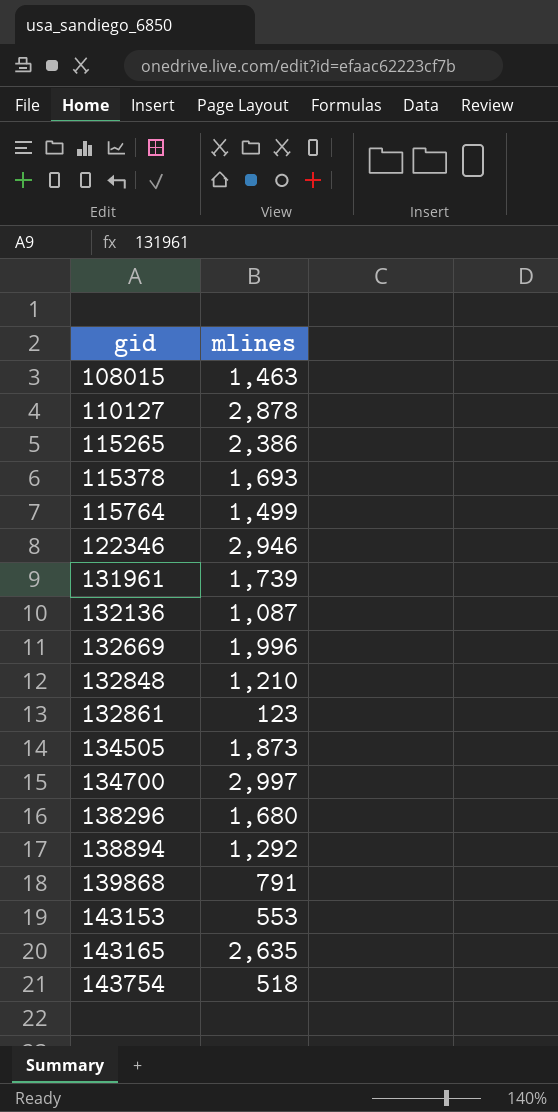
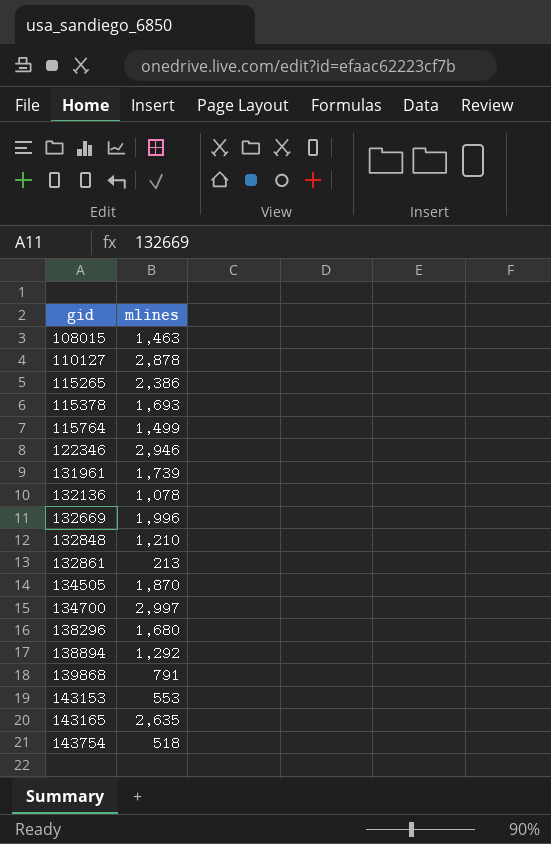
132136 | mlines: 1,087 -> 1,078
132861 | mlines: 123 -> 213
134505 | mlines: 1,873 -> 1,870

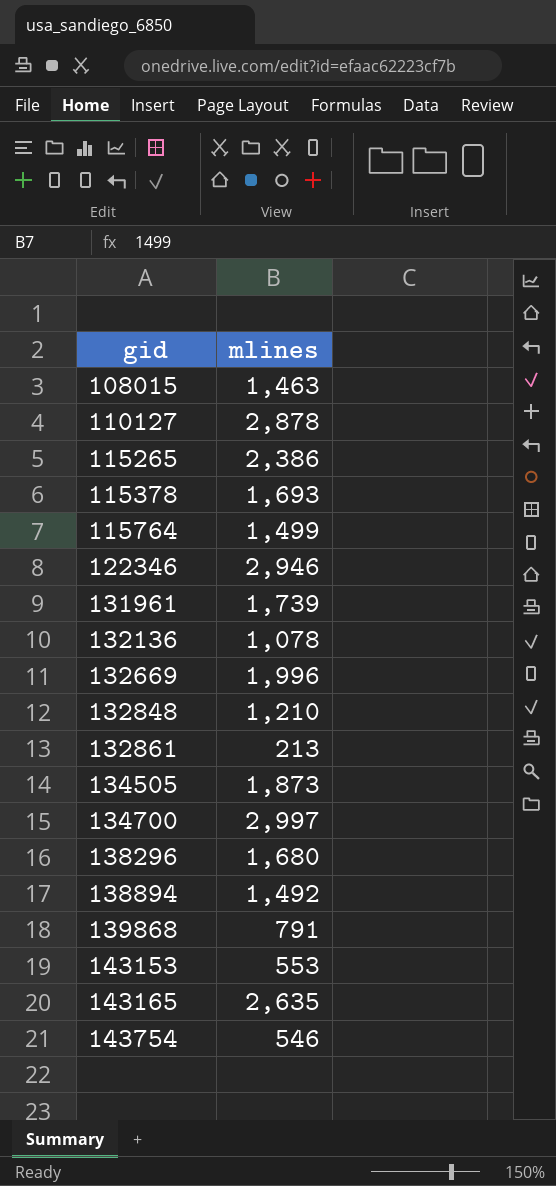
134505 | mlines: 1,870 -> 1,873
138894 | mlines: 1,292 -> 1,492
143754 | mlines: 518 -> 546

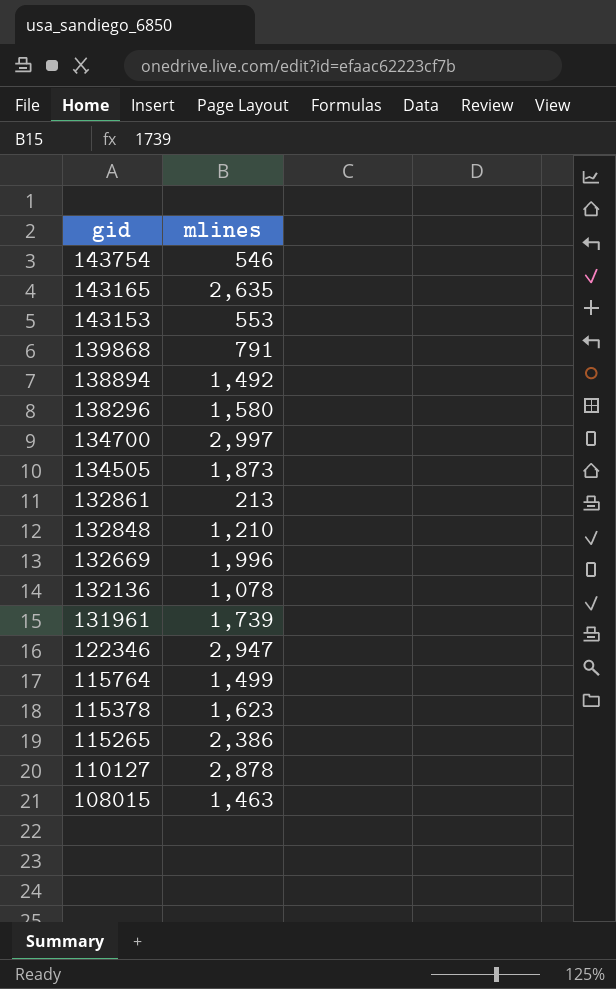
row order: gid ascending -> gid descending
138296 | mlines: 1,680 -> 1,580
122346 | mlines: 2,946 -> 2,947
115378 | mlines: 1,693 -> 1,623

